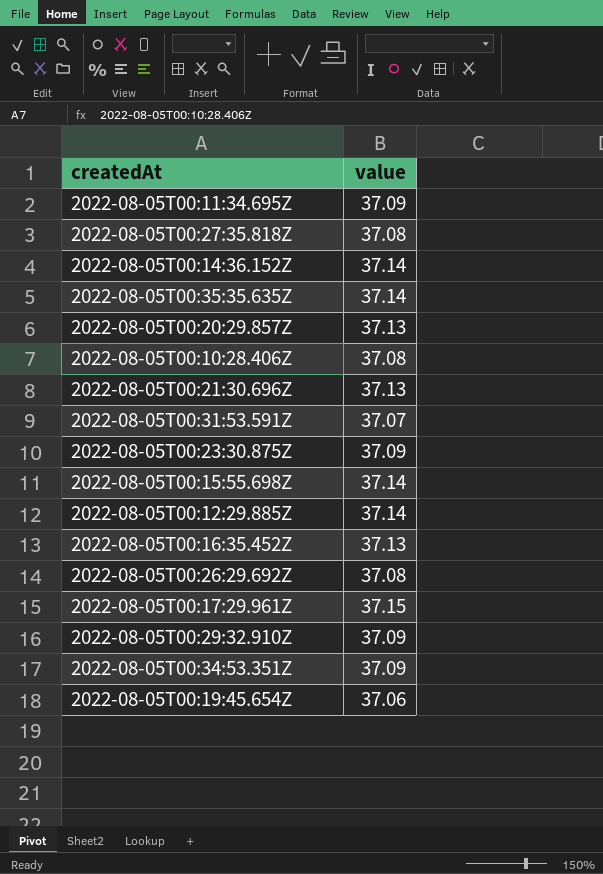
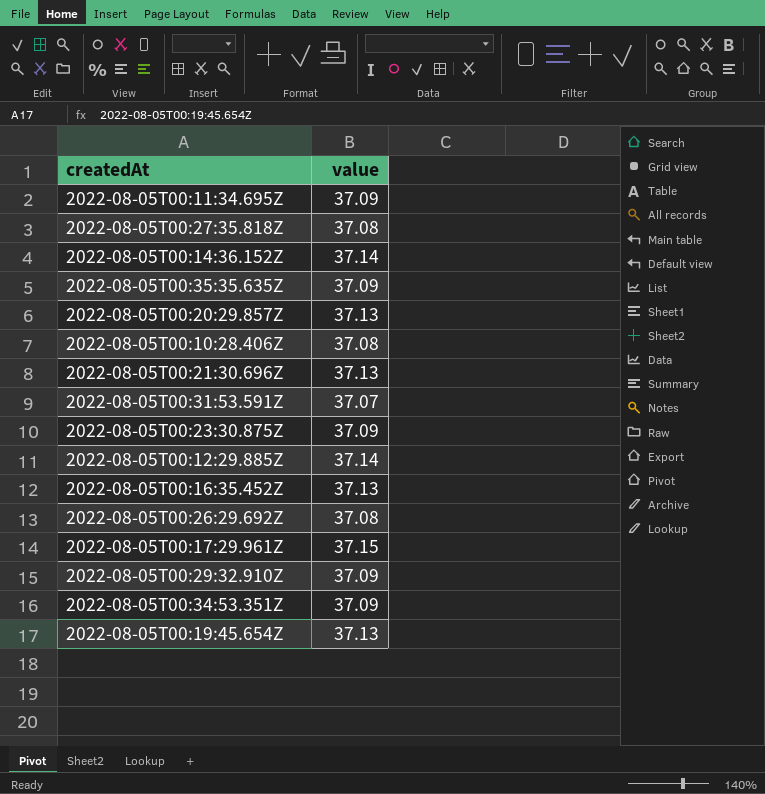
row 2022-08-05T00:15:55.698Z: 37.14 -> none
2022-08-05T00:35:35.635Z | value: 37.14 -> 37.09
2022-08-05T00:19:45.654Z | value: 37.06 -> 37.13

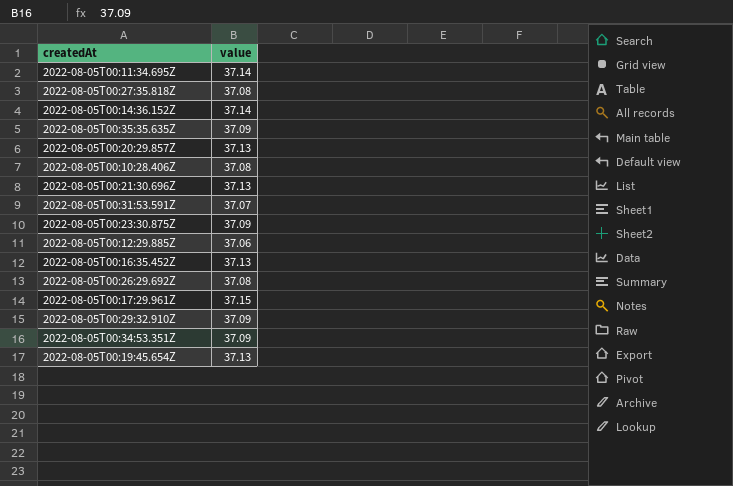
2022-08-05T00:11:34.695Z | value: 37.09 -> 37.14
2022-08-05T00:12:29.885Z | value: 37.14 -> 37.06

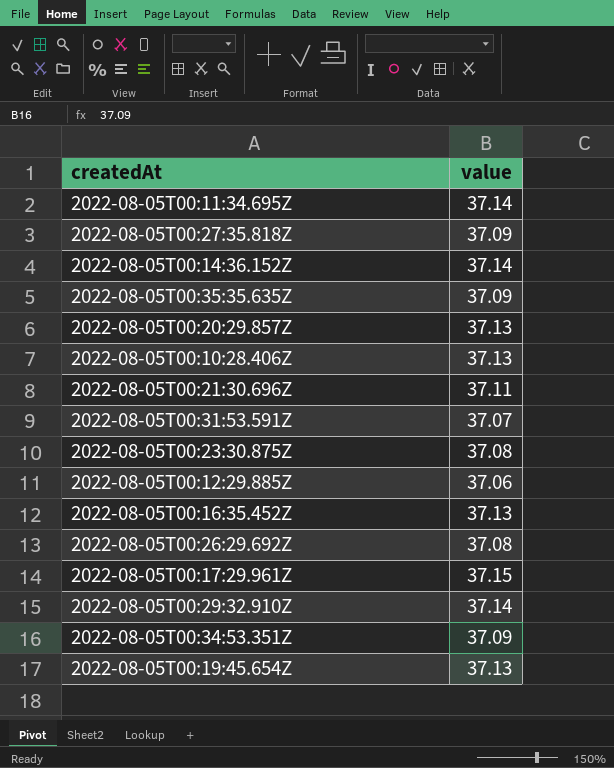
2022-08-05T00:27:35.818Z | value: 37.08 -> 37.09
2022-08-05T00:10:28.406Z | value: 37.08 -> 37.13
2022-08-05T00:21:30.696Z | value: 37.13 -> 37.11
2022-08-05T00:23:30.875Z | value: 37.09 -> 37.08
2022-08-05T00:29:32.910Z | value: 37.09 -> 37.14

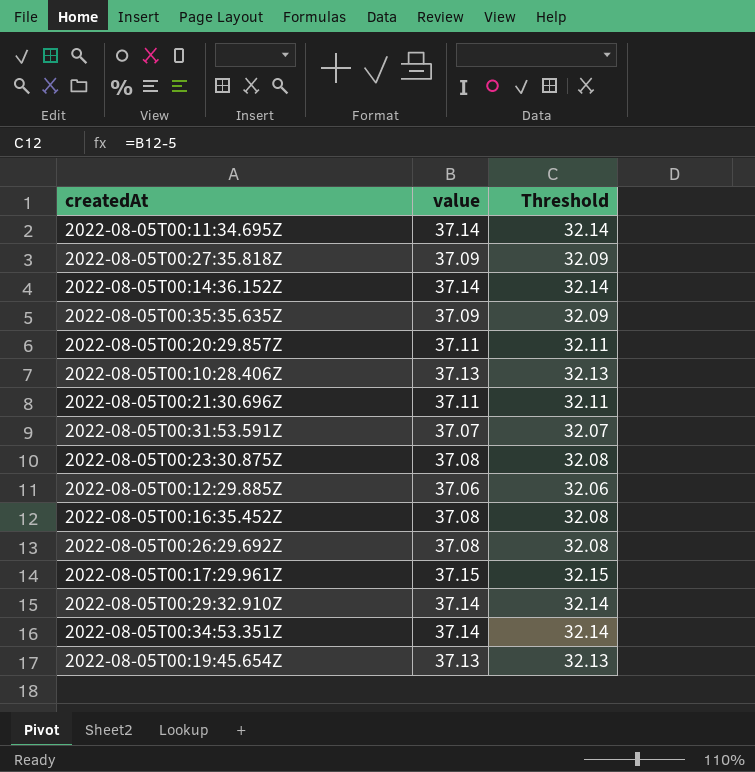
column Threshold | formula: none -> [value] - 5
2022-08-05T00:20:29.857Z | value: 37.13 -> 37.11
2022-08-05T00:16:35.452Z | value: 37.13 -> 37.08
2022-08-05T00:34:53.351Z | value: 37.09 -> 37.14

